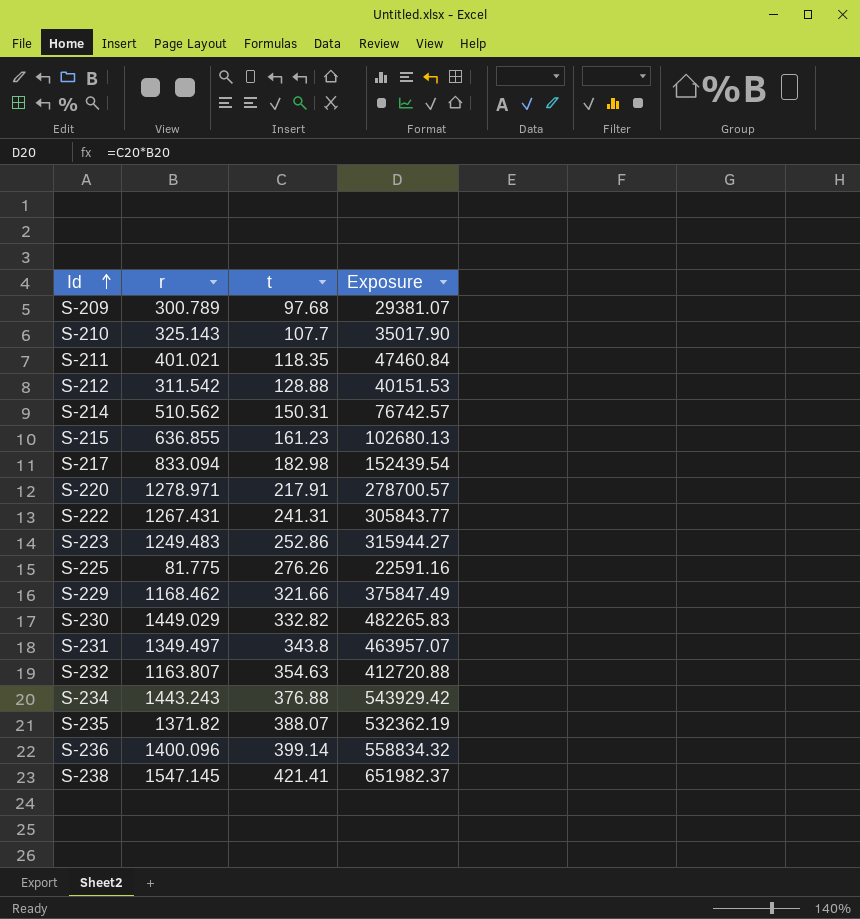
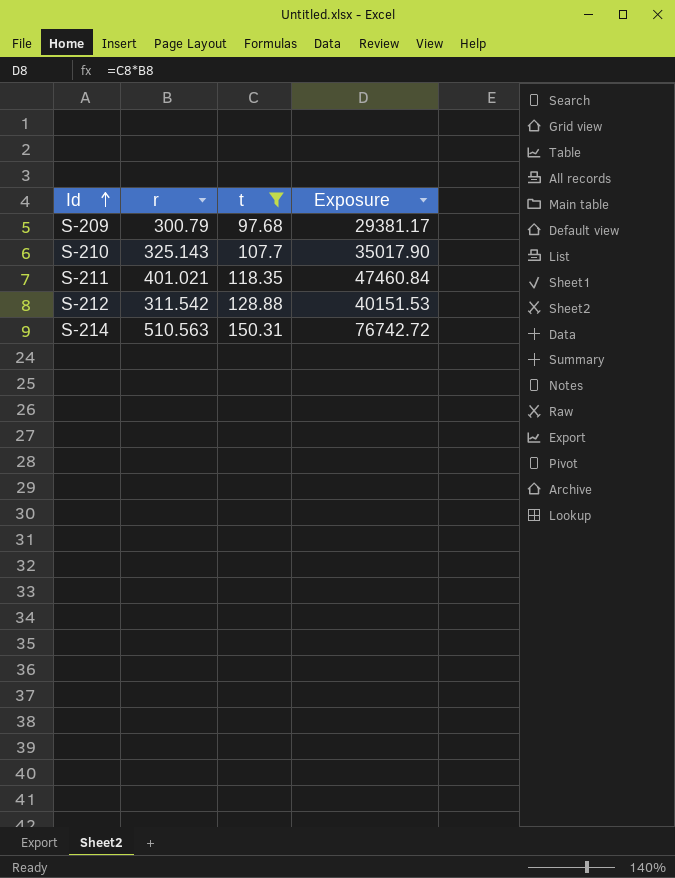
filter: none -> t <= 150.31
S-209 | r: 300.789 -> 300.79
S-209 | Exposure: 29381.07 -> 29381.17
S-214 | r: 510.562 -> 510.563
S-214 | Exposure: 76742.57 -> 76742.72

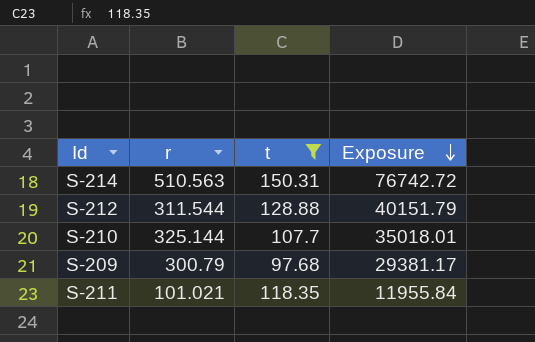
row order: Id ascending -> Exposure descending
S-212 | r: 311.542 -> 311.544
S-212 | Exposure: 40151.53 -> 40151.79
S-210 | r: 325.143 -> 325.144
S-210 | Exposure: 35017.90 -> 35018.01
S-211 | r: 401.021 -> 101.021
S-211 | Exposure: 47460.84 -> 11955.84

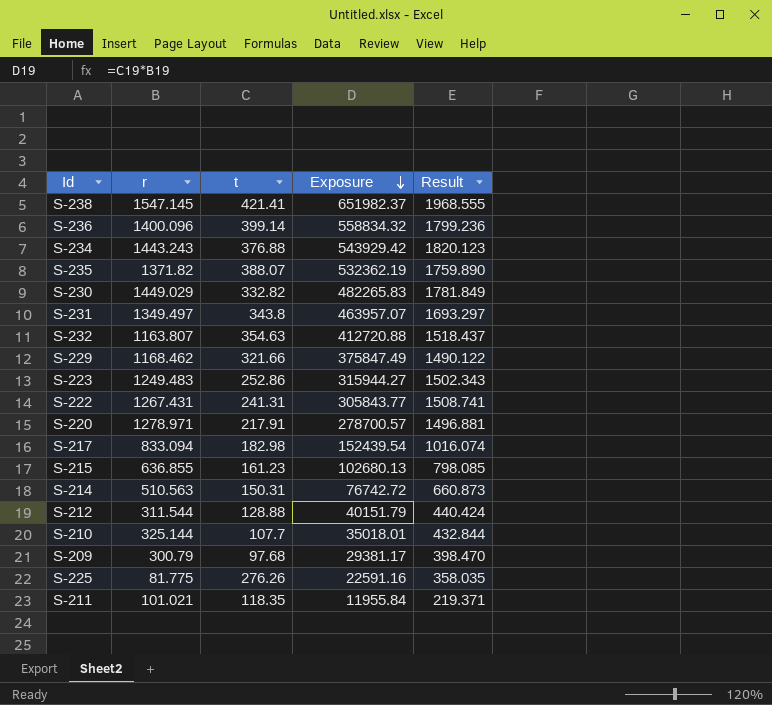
filter: t <= 150.31 -> none
column Result | formula: none -> [r] + [t]

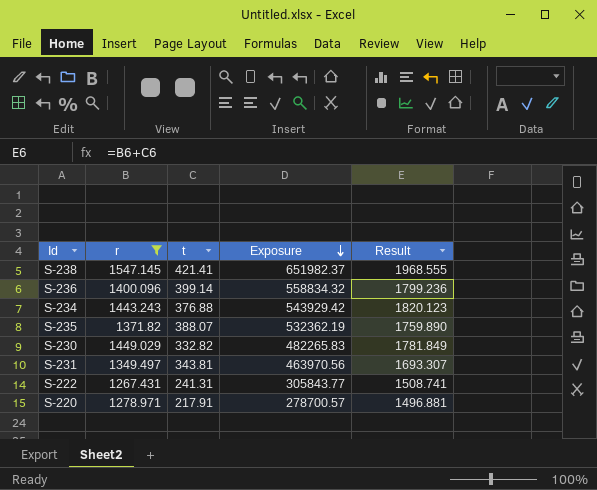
filter: none -> r >= 1267.431
S-231 | t: 343.8 -> 343.81
S-231 | Exposure: 463957.07 -> 463970.56
S-231 | Result: 1693.297 -> 1693.307

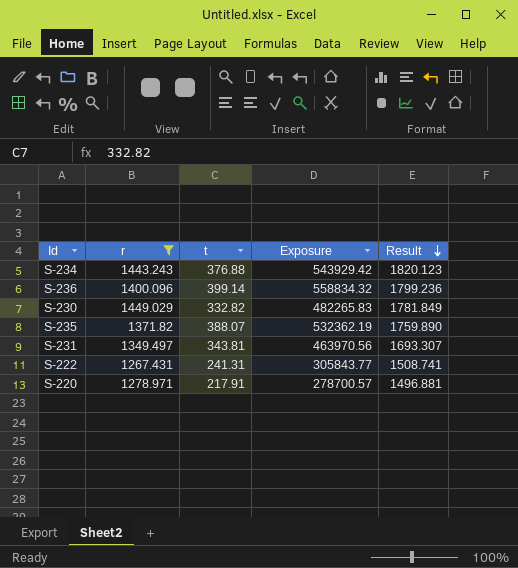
row order: Exposure descending -> Result descending
row S-238: 1547.145 | 421.41 | 651982.37 | 1968.555 -> none

